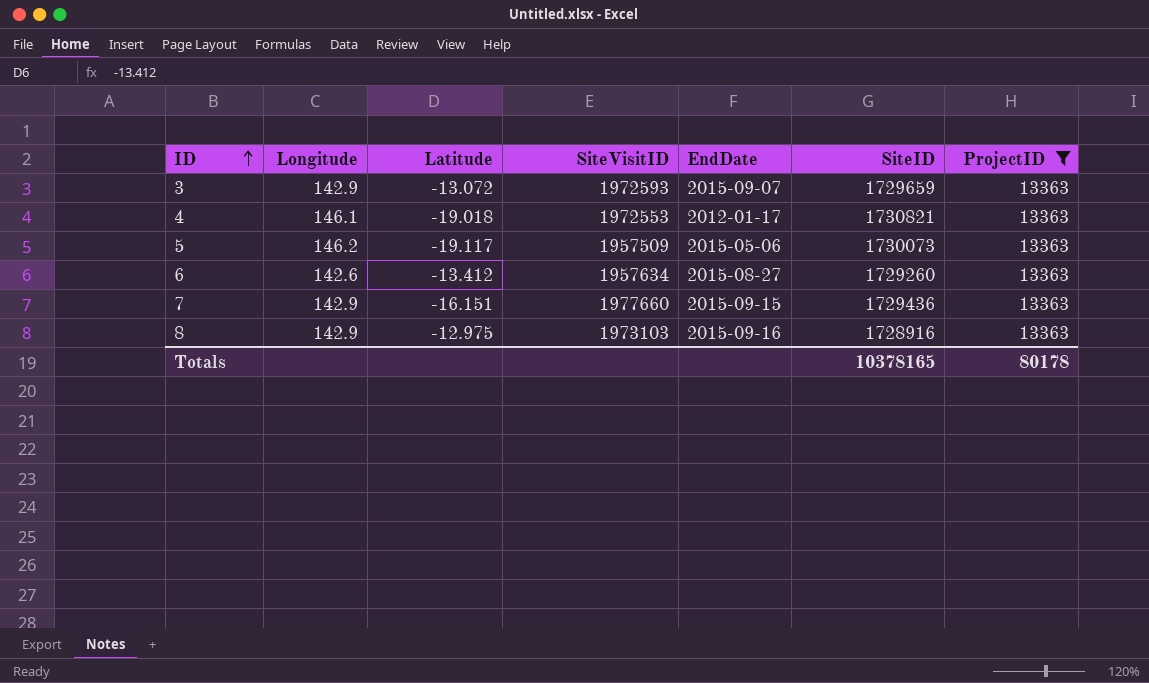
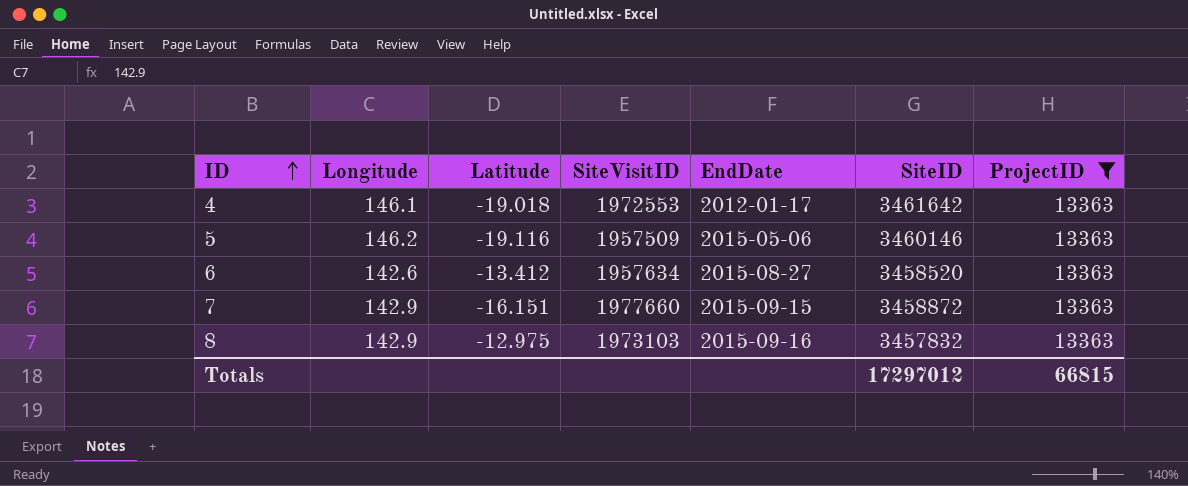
row 3: 142.9 | -13.072 | 1972593 | 2015-09-07 | 1729659 | 13363 -> none
4 | SiteID: 1730821 -> 3461642
5 | Latitude: -19.117 -> -19.116
5 | SiteID: 1730073 -> 3460146
6 | SiteID: 1729260 -> 3458520
7 | SiteID: 1729436 -> 3458872
8 | SiteID: 1728916 -> 3457832
Totals | SiteID: 10378165 -> 17297012
Totals | ProjectID: 80178 -> 66815

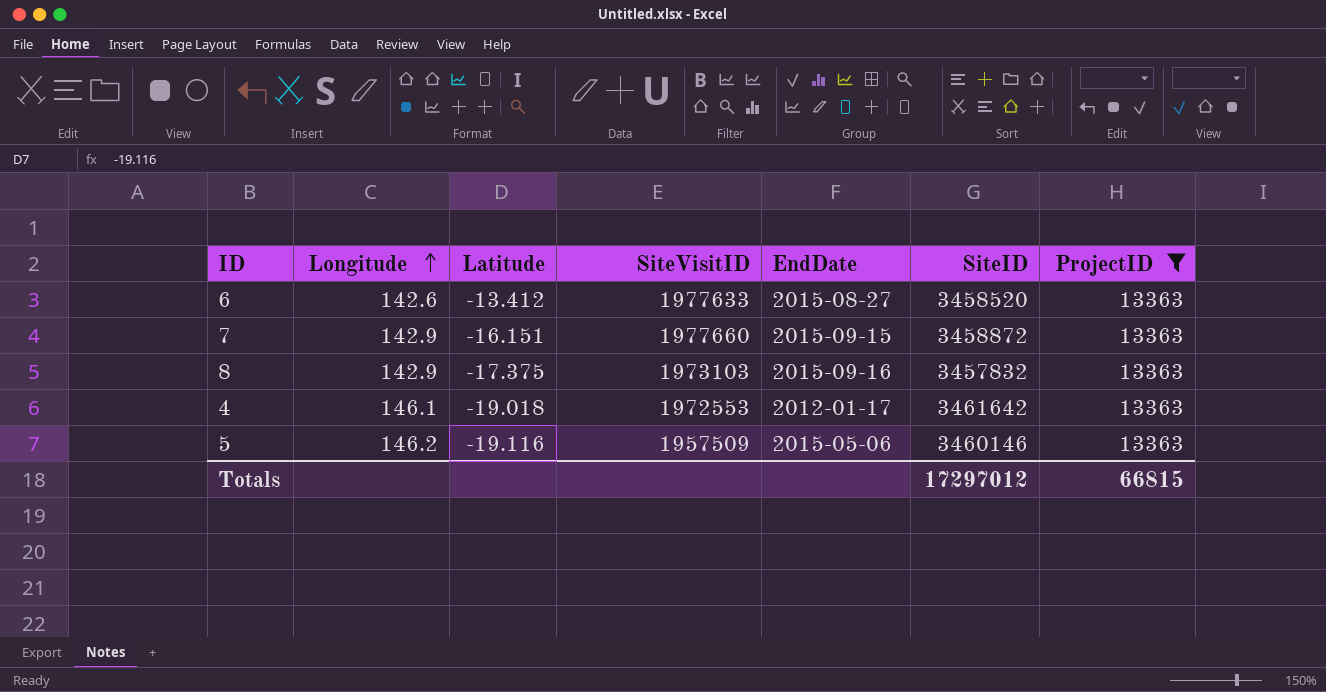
row order: ID ascending -> Longitude ascending
6 | SiteVisitID: 1957634 -> 1977633
8 | Latitude: -12.975 -> -17.375

